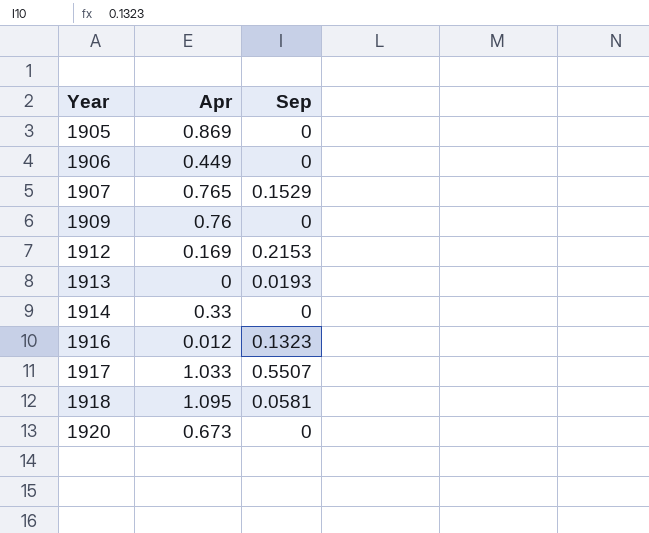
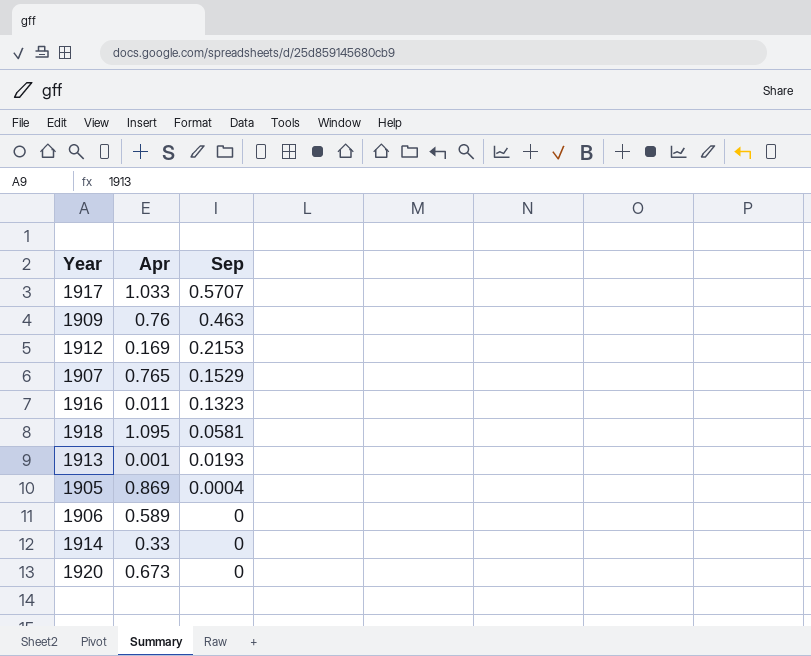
row order: Year ascending -> Sep descending
1917 | Sep: 0.5507 -> 0.5707
1909 | Sep: 0 -> 0.463
1916 | Apr: 0.012 -> 0.011
1913 | Apr: 0 -> 0.001
1905 | Sep: 0 -> 0.0004
1906 | Apr: 0.449 -> 0.589

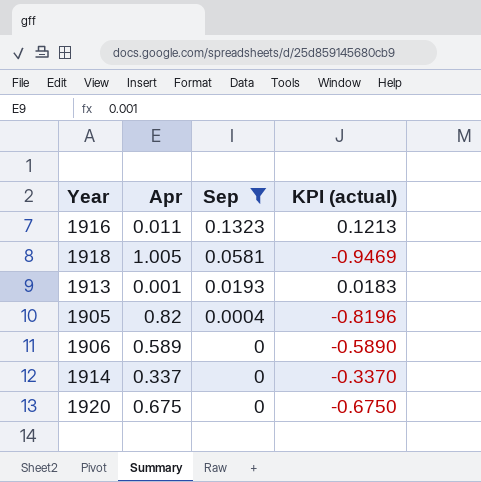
filter: none -> Sep <= 0.1323
column KPI (actual) | formula: none -> [Sep] - [Apr]
1918 | Apr: 1.095 -> 1.005
1905 | Apr: 0.869 -> 0.82
1914 | Apr: 0.33 -> 0.337
1920 | Apr: 0.673 -> 0.675

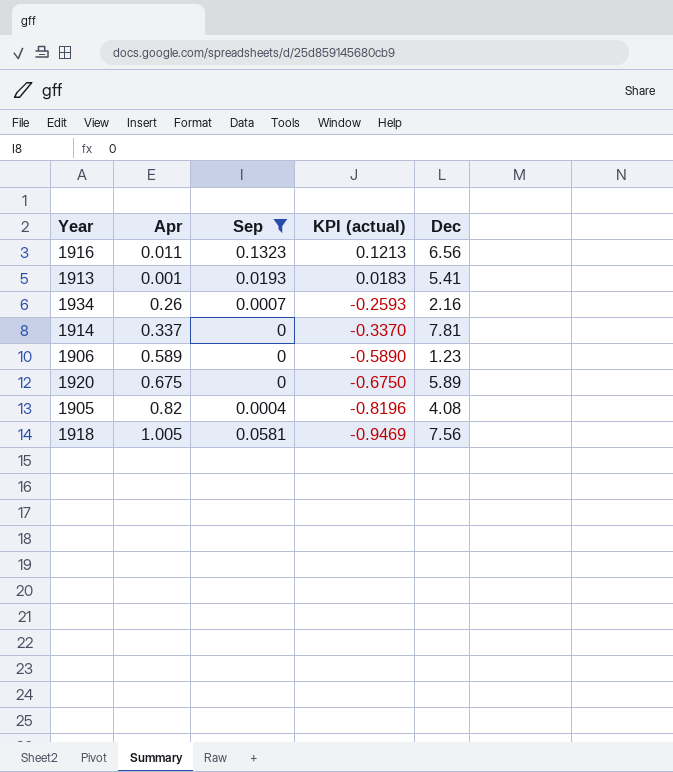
row order: Sep descending -> KPI (actual) descending
column Dec | position: none -> 5
row 1934: none -> 0.26 | 0.0007 | -0.2593 | 2.16

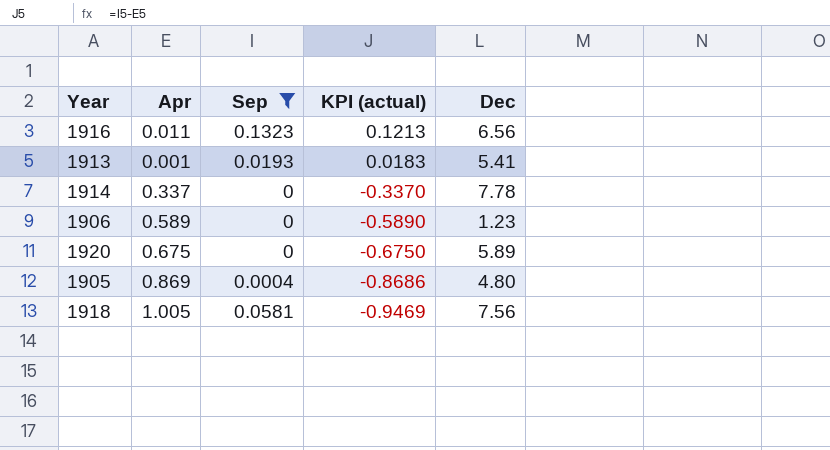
row 1934: 0.26 | 0.0007 | -0.2593 | 2.16 -> none
1914 | Dec: 7.81 -> 7.78
1905 | Apr: 0.82 -> 0.869
1905 | KPI (actual): -0.8196 -> -0.8686
1905 | Dec: 4.08 -> 4.80

